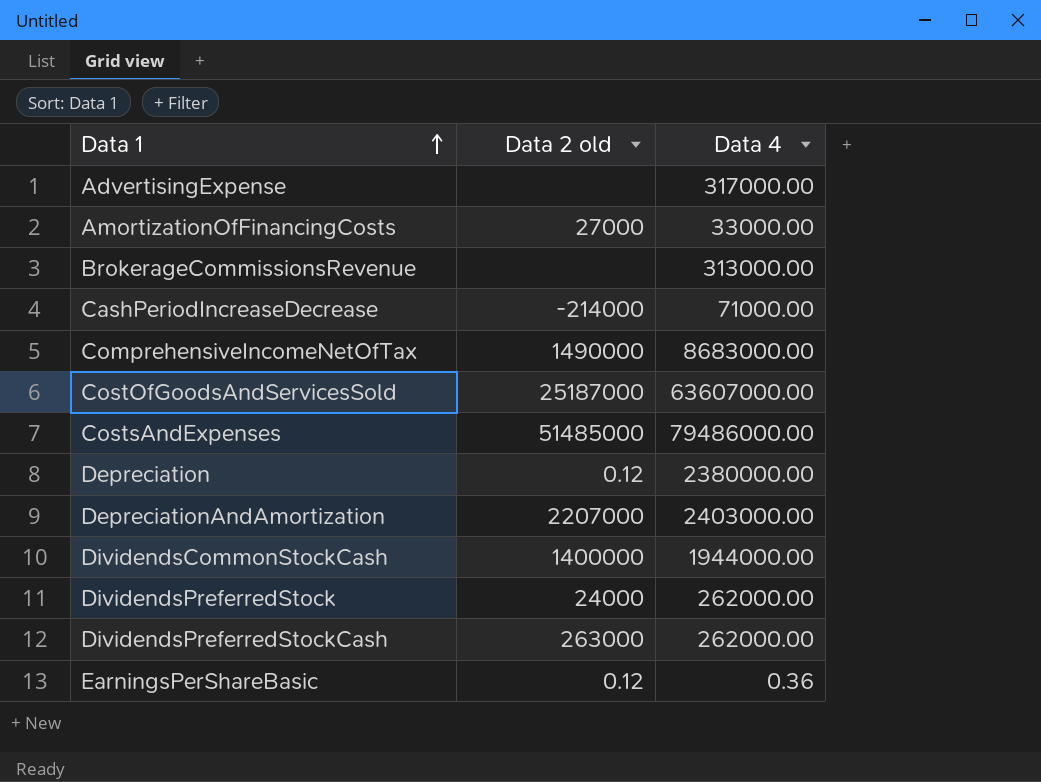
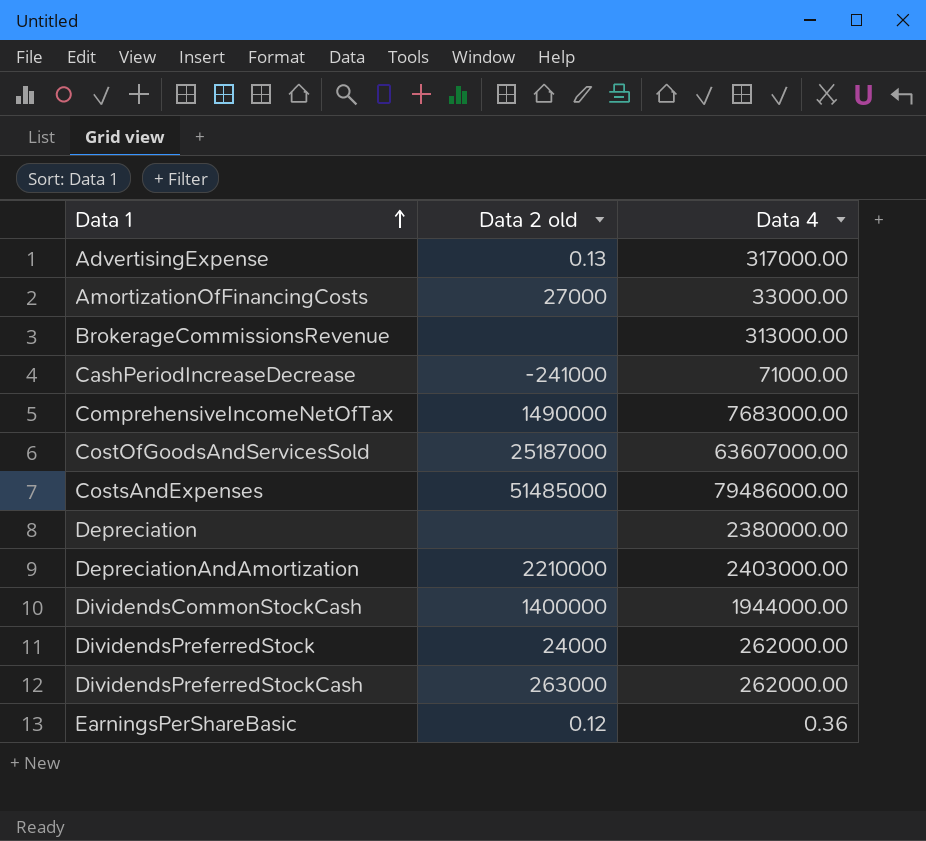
AdvertisingExpense | Data 2 old: none -> 0.13
CashPeriodIncreaseDecrease | Data 2 old: -214000 -> -241000
ComprehensiveIncomeNetOfTax | Data 4: 8683000.00 -> 7683000.00
Depreciation | Data 2 old: 0.12 -> none
DepreciationAndAmortization | Data 2 old: 2207000 -> 2210000

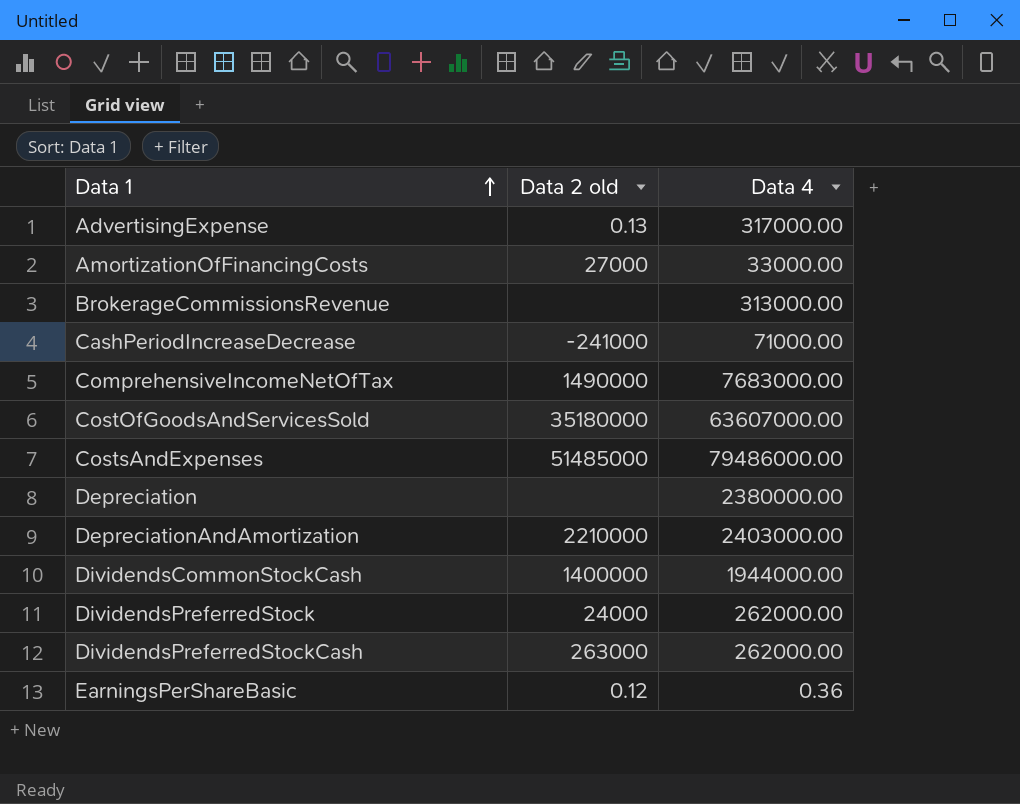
CostOfGoodsAndServicesSold | Data 2 old: 25187000 -> 35180000

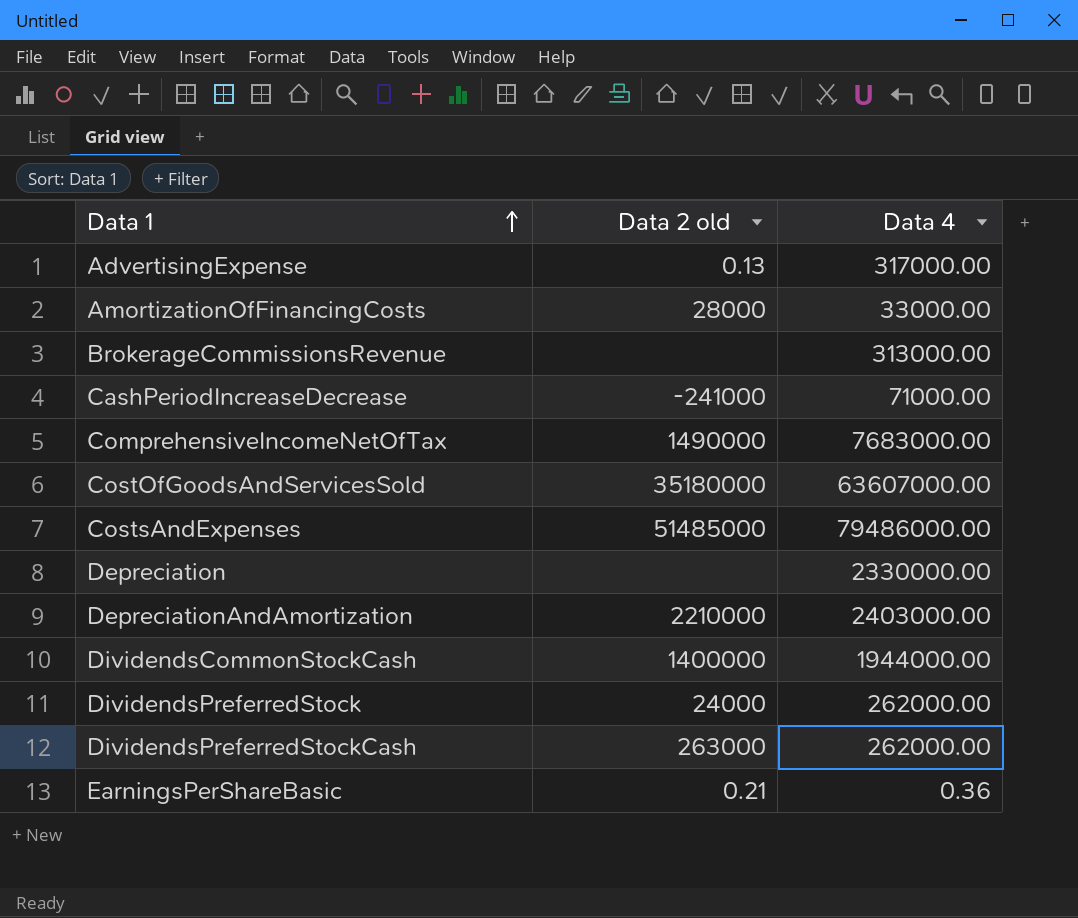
AmortizationOfFinancingCosts | Data 2 old: 27000 -> 28000
Depreciation | Data 4: 2380000.00 -> 2330000.00
EarningsPerShareBasic | Data 2 old: 0.12 -> 0.21

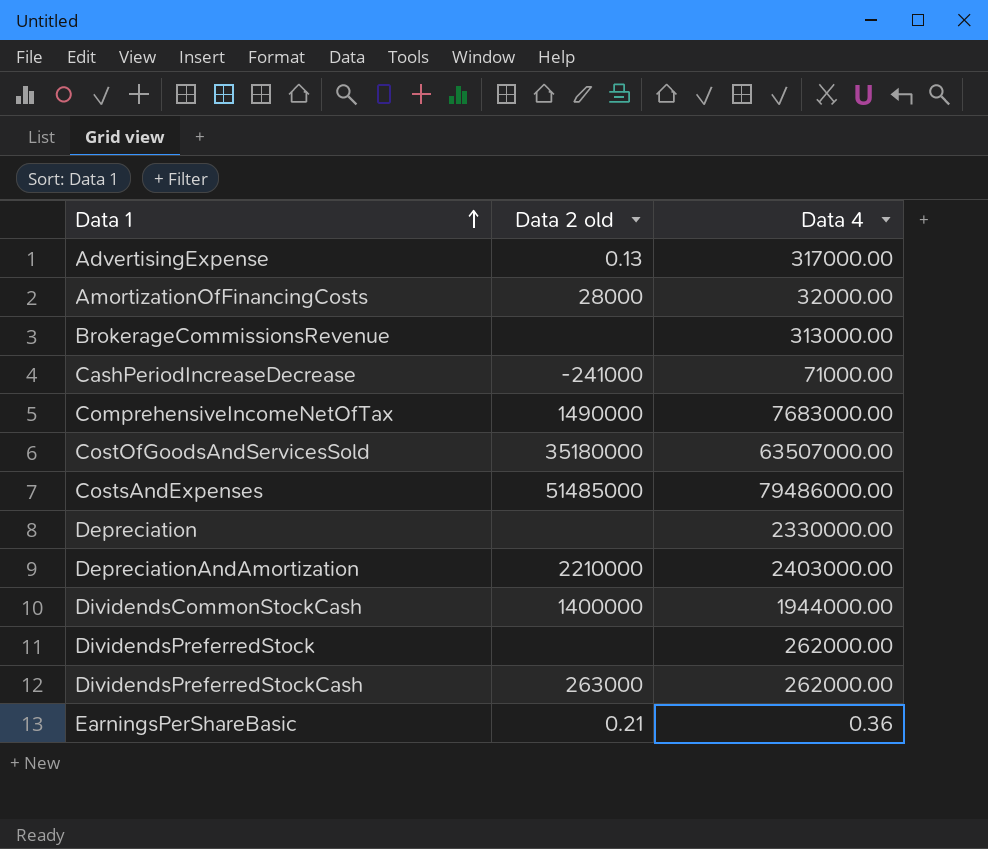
AmortizationOfFinancingCosts | Data 4: 33000.00 -> 32000.00
CostOfGoodsAndServicesSold | Data 4: 63607000.00 -> 63507000.00
DividendsPreferredStock | Data 2 old: 24000 -> none

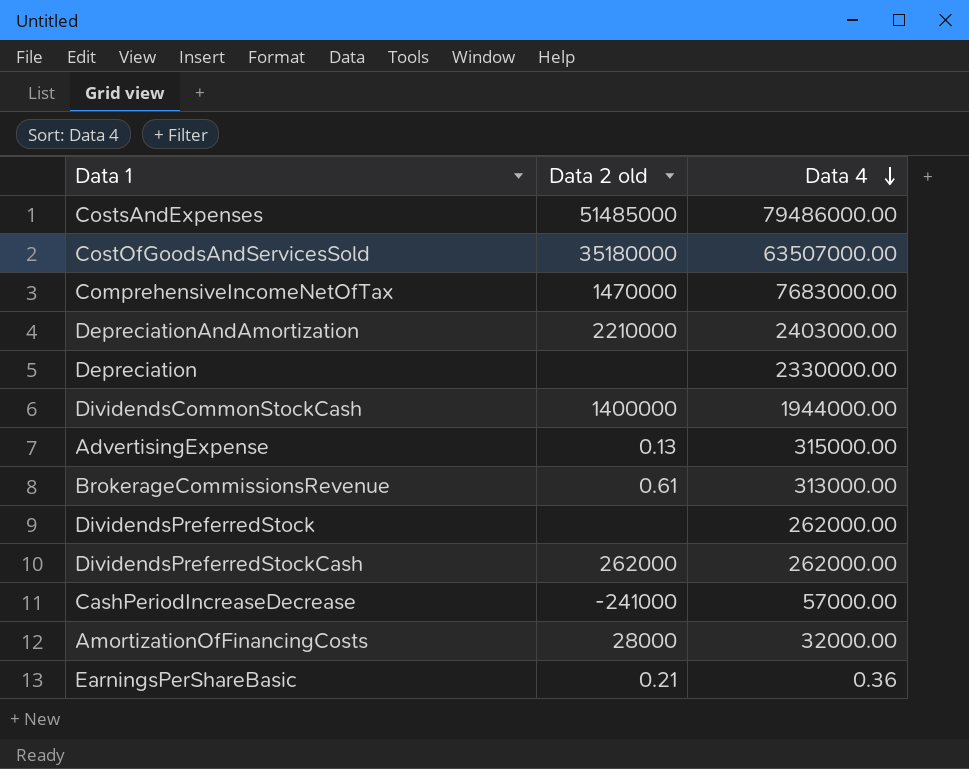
row order: Data 1 ascending -> Data 4 descending
ComprehensiveIncomeNetOfTax | Data 2 old: 1490000 -> 1470000
AdvertisingExpense | Data 4: 317000.00 -> 315000.00
BrokerageCommissionsRevenue | Data 2 old: none -> 0.61
DividendsPreferredStockCash | Data 2 old: 263000 -> 262000
CashPeriodIncreaseDecrease | Data 4: 71000.00 -> 57000.00

